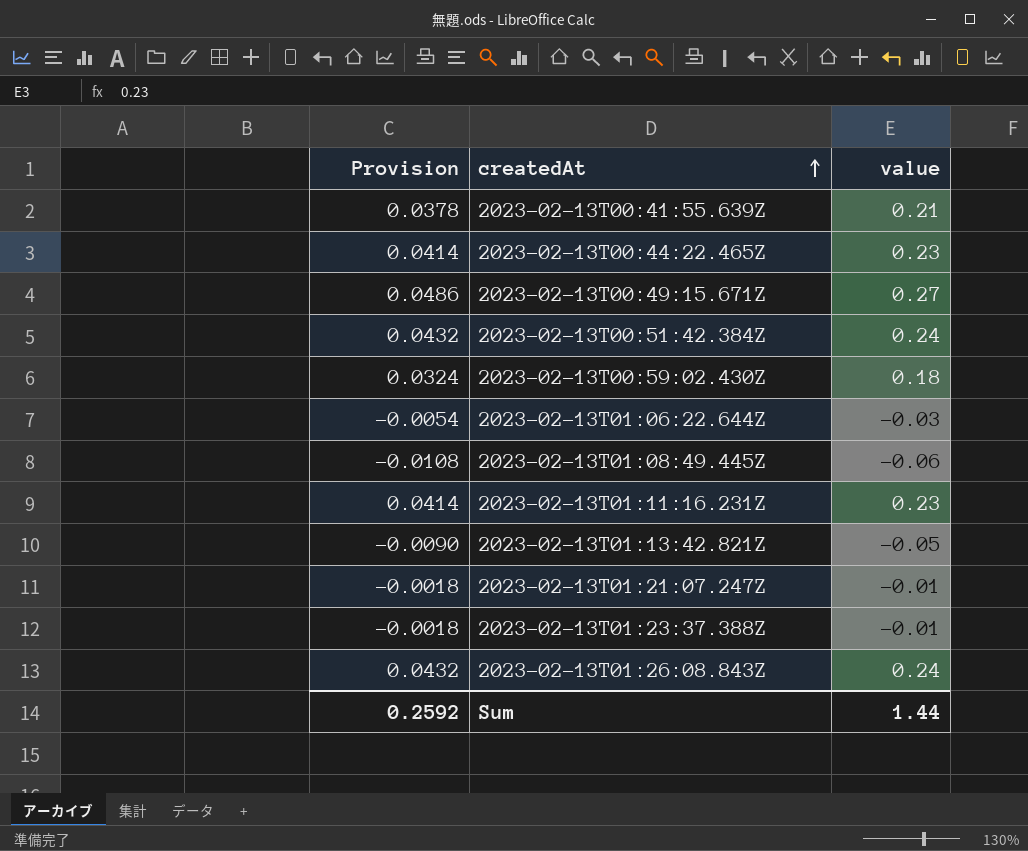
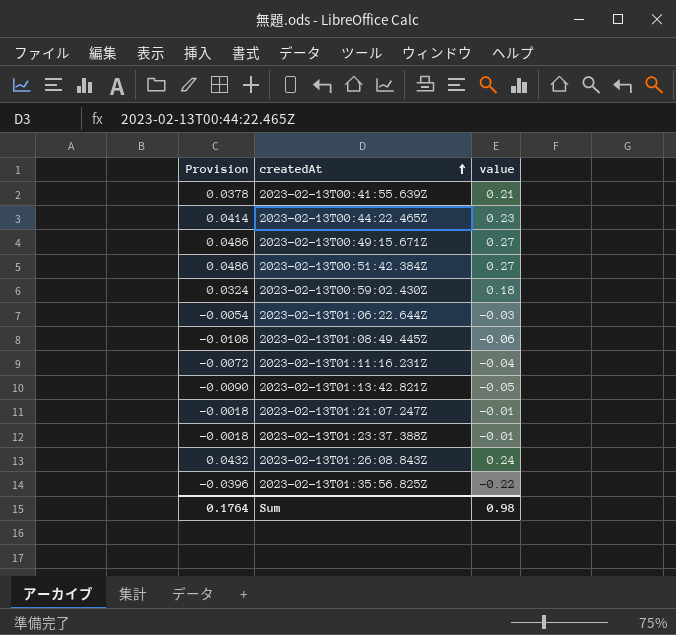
2023-02-13T00:51:42.384Z | Provision: 0.0432 -> 0.0486
2023-02-13T00:51:42.384Z | value: 0.24 -> 0.27
2023-02-13T01:11:16.231Z | Provision: 0.0414 -> -0.0072
2023-02-13T01:11:16.231Z | value: 0.23 -> -0.04
row 2023-02-13T01:35:56.825Z: none -> -0.0396 | -0.22
Sum | Provision: 0.2592 -> 0.1764
Sum | value: 1.44 -> 0.98

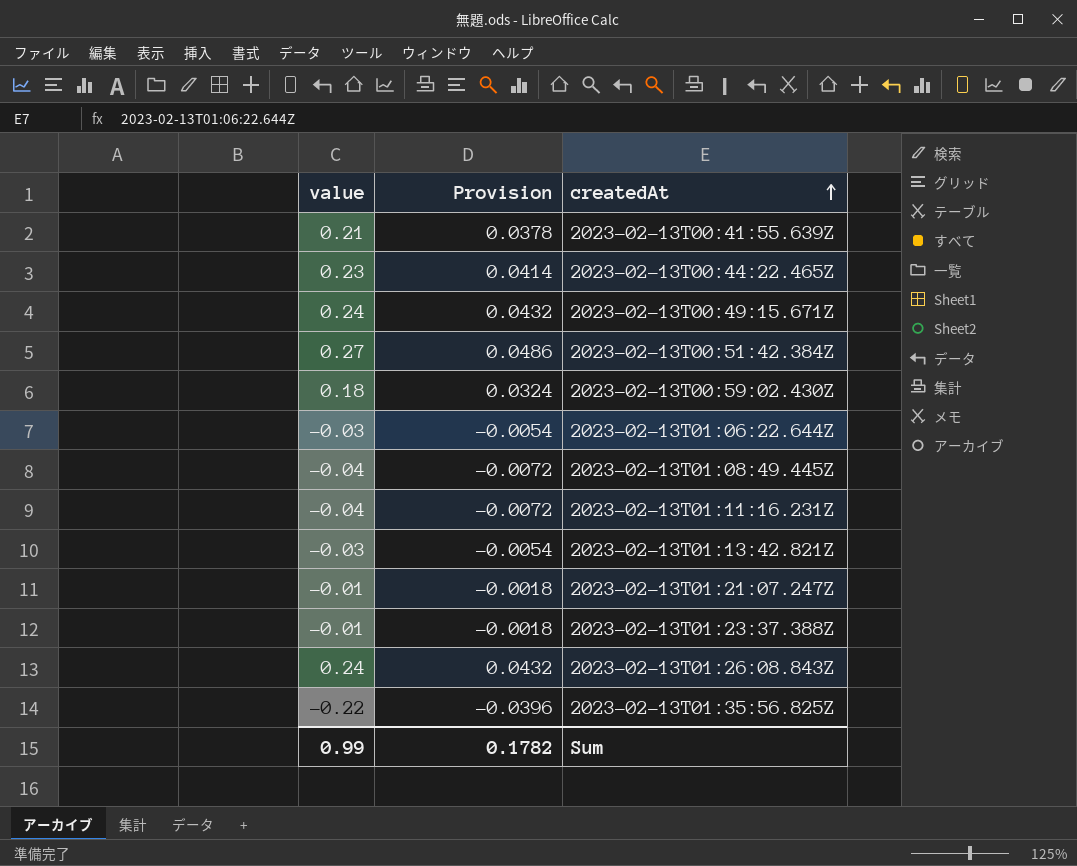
column value | position: 3 -> 1
2023-02-13T00:49:15.671Z | value: 0.27 -> 0.24
2023-02-13T00:49:15.671Z | Provision: 0.0486 -> 0.0432
2023-02-13T01:08:49.445Z | value: -0.06 -> -0.04
2023-02-13T01:08:49.445Z | Provision: -0.0108 -> -0.0072
2023-02-13T01:13:42.821Z | value: -0.05 -> -0.03
2023-02-13T01:13:42.821Z | Provision: -0.0090 -> -0.0054
Sum | value: 0.98 -> 0.99
Sum | Provision: 0.1764 -> 0.1782

